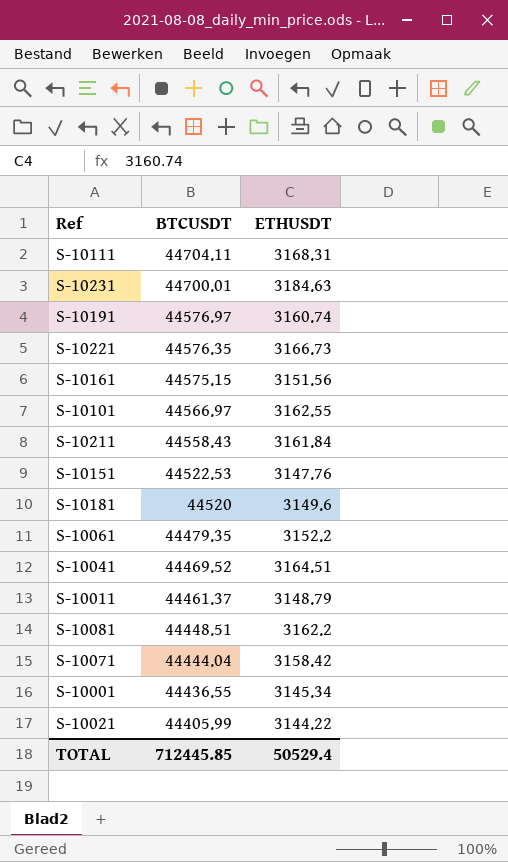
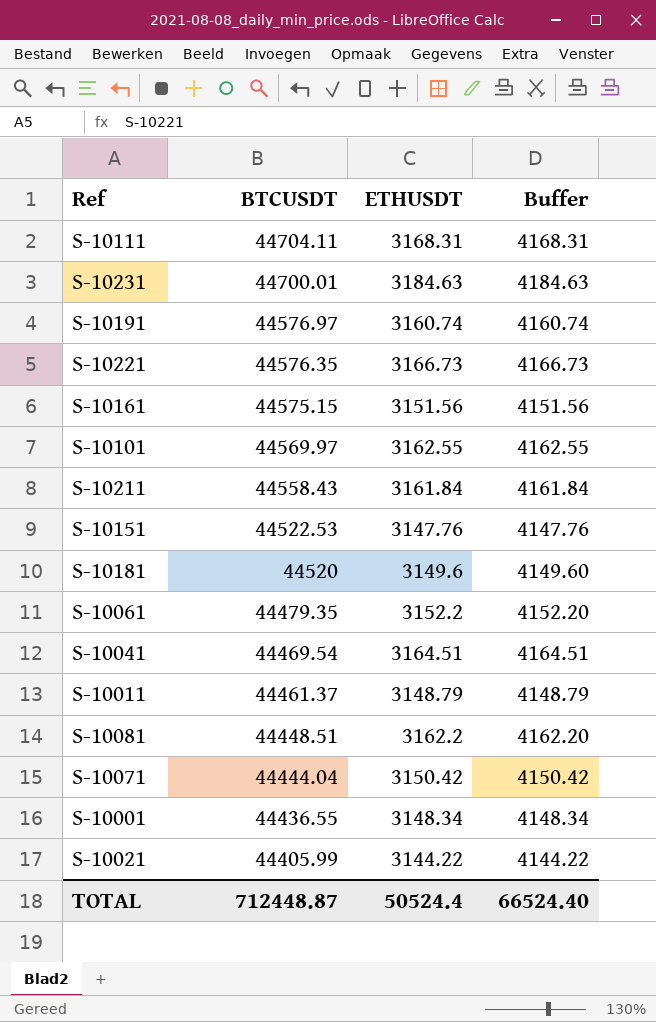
column Buffer | formula: none -> [ETHUSDT] + 1000
S-10101 | BTCUSDT: 44566.97 -> 44569.97
S-10041 | BTCUSDT: 44469.52 -> 44469.54
S-10071 | ETHUSDT: 3158.42 -> 3150.42
S-10001 | ETHUSDT: 3145.34 -> 3148.34
TOTAL | BTCUSDT: 712445.85 -> 712448.87
TOTAL | ETHUSDT: 50529.4 -> 50524.4

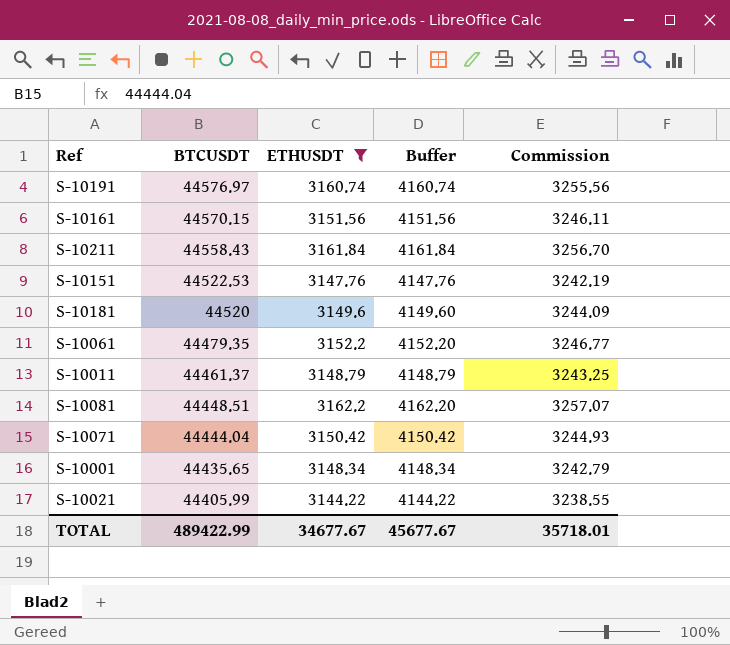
filter: none -> ETHUSDT <= 3162.2
column Commission | formula: none -> [ETHUSDT] * 1.03
S-10161 | BTCUSDT: 44575.15 -> 44570.15
S-10001 | BTCUSDT: 44436.55 -> 44435.65
TOTAL | BTCUSDT: 712448.87 -> 489422.99
TOTAL | ETHUSDT: 50524.4 -> 34677.67
TOTAL | Buffer: 66524.40 -> 45677.67

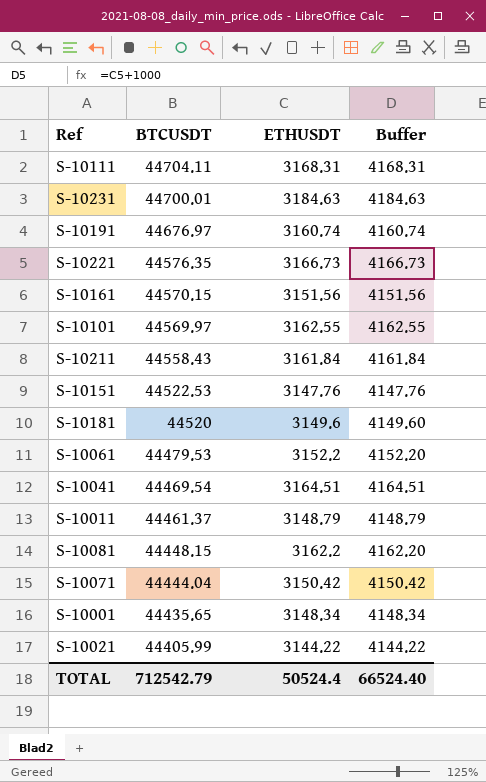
filter: ETHUSDT <= 3162.2 -> none
column Commission | formula: [ETHUSDT] * 1.03 -> none
S-10191 | BTCUSDT: 44576.97 -> 44676.97
S-10061 | BTCUSDT: 44479.35 -> 44479.53
S-10081 | BTCUSDT: 44448.51 -> 44448.15
TOTAL | BTCUSDT: 489422.99 -> 712542.79
TOTAL | ETHUSDT: 34677.67 -> 50524.4
TOTAL | Buffer: 45677.67 -> 66524.40

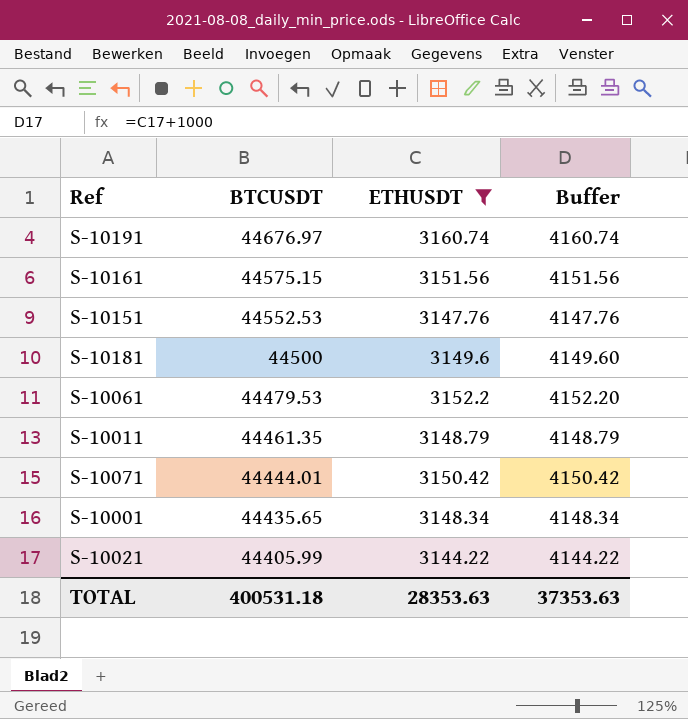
filter: none -> ETHUSDT <= 3160.74
S-10161 | BTCUSDT: 44570.15 -> 44575.15
S-10151 | BTCUSDT: 44522.53 -> 44552.53
S-10181 | BTCUSDT: 44520 -> 44500
S-10011 | BTCUSDT: 44461.37 -> 44461.35
S-10071 | BTCUSDT: 44444.04 -> 44444.01
TOTAL | BTCUSDT: 712542.79 -> 400531.18
TOTAL | ETHUSDT: 50524.4 -> 28353.63
TOTAL | Buffer: 66524.40 -> 37353.63

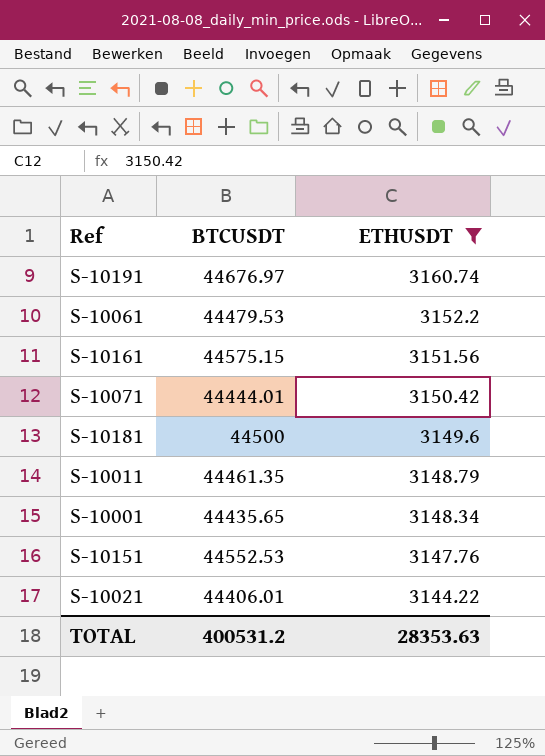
row order: BTCUSDT descending -> ETHUSDT descending
column Buffer | formula: [ETHUSDT] + 1000 -> none
S-10021 | BTCUSDT: 44405.99 -> 44406.01
TOTAL | BTCUSDT: 400531.18 -> 400531.2

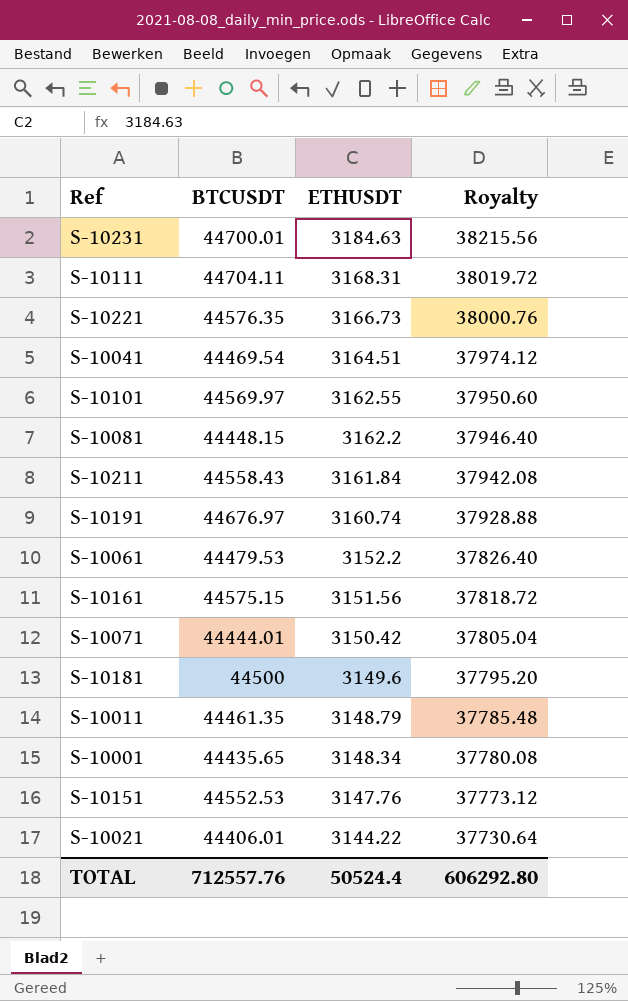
filter: ETHUSDT <= 3160.74 -> none
column Royalty | formula: none -> [ETHUSDT] * 12
TOTAL | BTCUSDT: 400531.2 -> 712557.76
TOTAL | ETHUSDT: 28353.63 -> 50524.4

